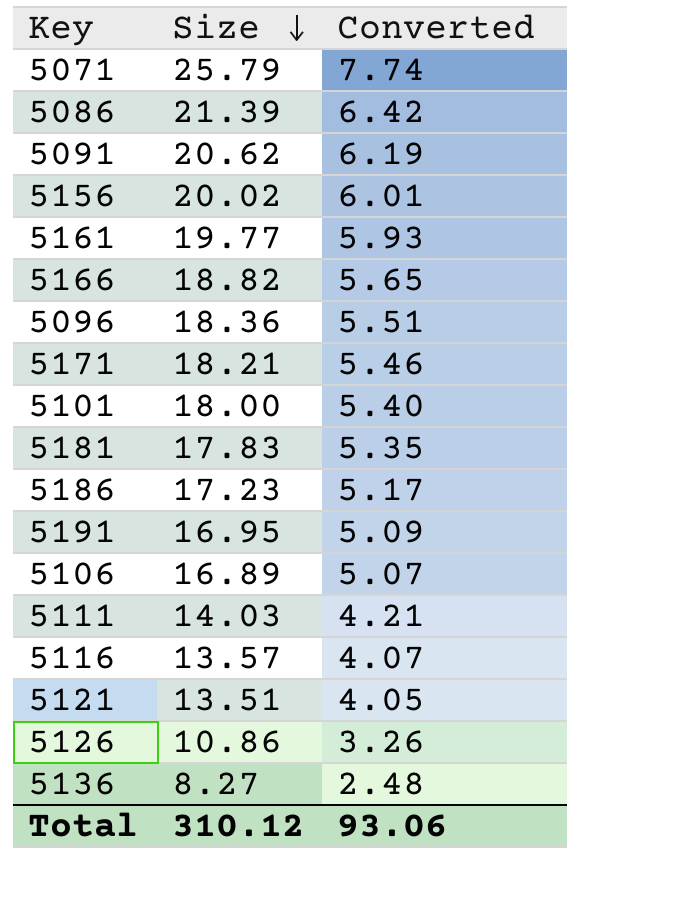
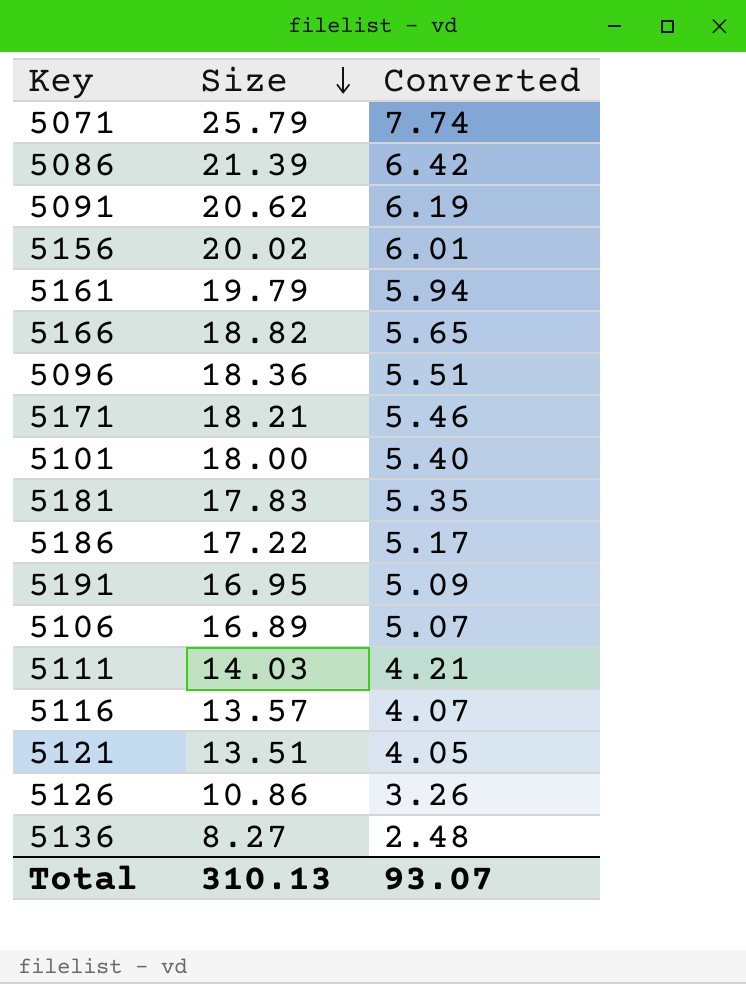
5161 | Size: 19.77 -> 19.79
5161 | Converted: 5.93 -> 5.94
5186 | Size: 17.23 -> 17.22
Total | Size: 310.12 -> 310.13
Total | Converted: 93.06 -> 93.07

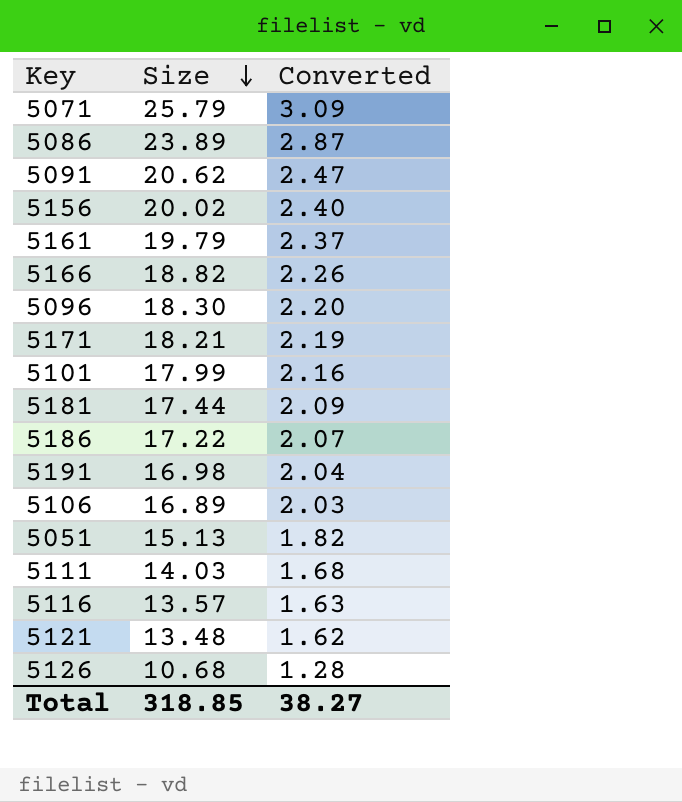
column Converted | formula: [Size] * 0.3 -> [Size] * 0.12
row 5136: 8.27 | 2.48 -> none
5086 | Size: 21.39 -> 23.89
5096 | Size: 18.36 -> 18.30
5101 | Size: 18.00 -> 17.99
5181 | Size: 17.83 -> 17.44
5191 | Size: 16.95 -> 16.98
row 5051: none -> 15.13 | 1.82
5121 | Size: 13.51 -> 13.48
5126 | Size: 10.86 -> 10.68
Total | Size: 310.13 -> 318.85
Total | Converted: 93.07 -> 38.27

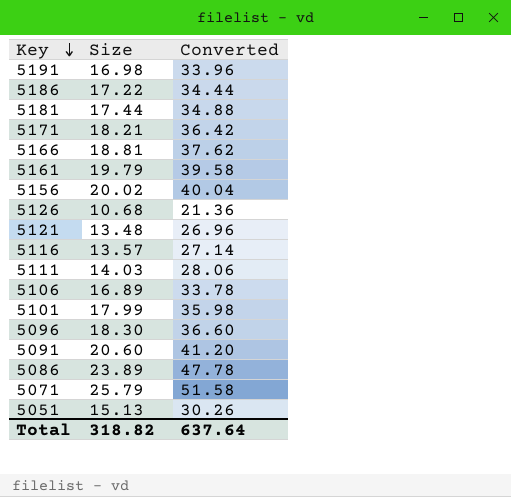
row order: Size descending -> Key descending
column Converted | formula: [Size] * 0.12 -> [Size] * 2
5166 | Size: 18.82 -> 18.81
5091 | Size: 20.62 -> 20.60
Total | Size: 318.85 -> 318.82
Total | Converted: 38.27 -> 637.64

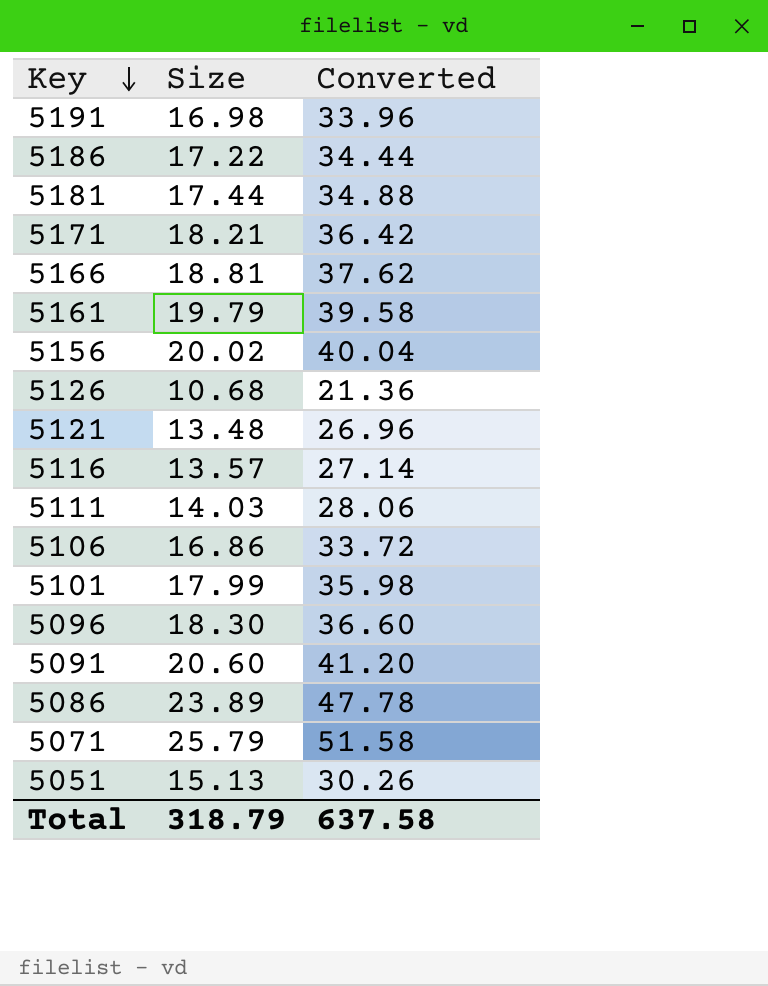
5106 | Size: 16.89 -> 16.86
5106 | Converted: 33.78 -> 33.72
Total | Size: 318.82 -> 318.79
Total | Converted: 637.64 -> 637.58

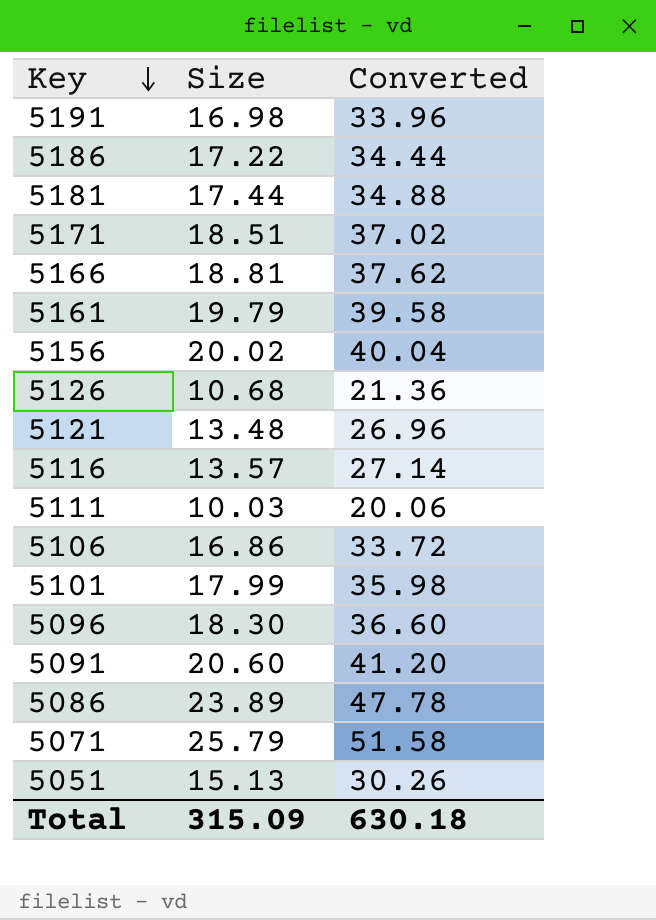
5171 | Size: 18.21 -> 18.51
5171 | Converted: 36.42 -> 37.02
5111 | Size: 14.03 -> 10.03
5111 | Converted: 28.06 -> 20.06
Total | Size: 318.79 -> 315.09
Total | Converted: 637.58 -> 630.18

